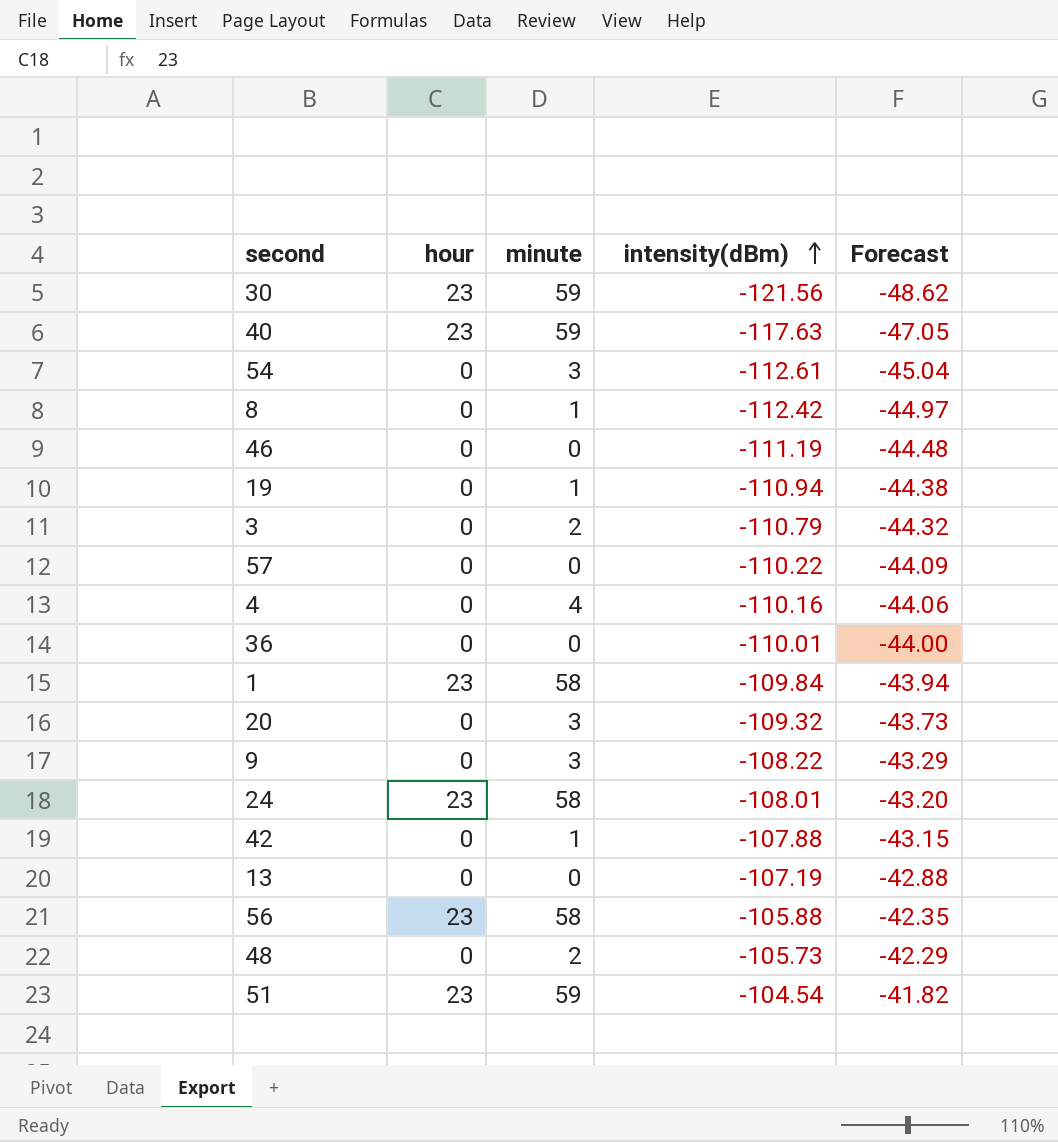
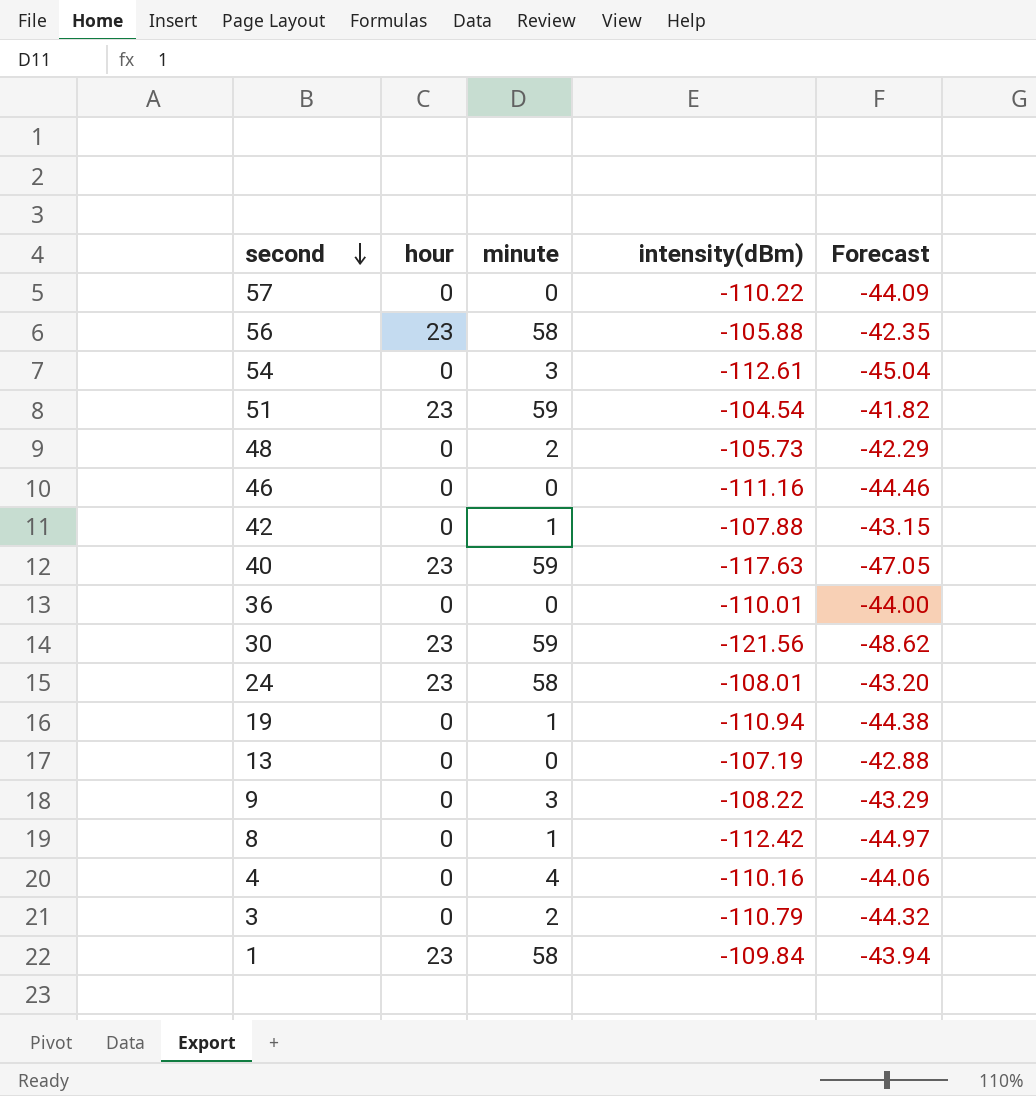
row order: intensity(dBm) ascending -> second descending
row 20: 0 | 3 | -109.32 | -43.73 -> none
46 | intensity(dBm): -111.19 -> -111.16
46 | Forecast: -44.48 -> -44.46

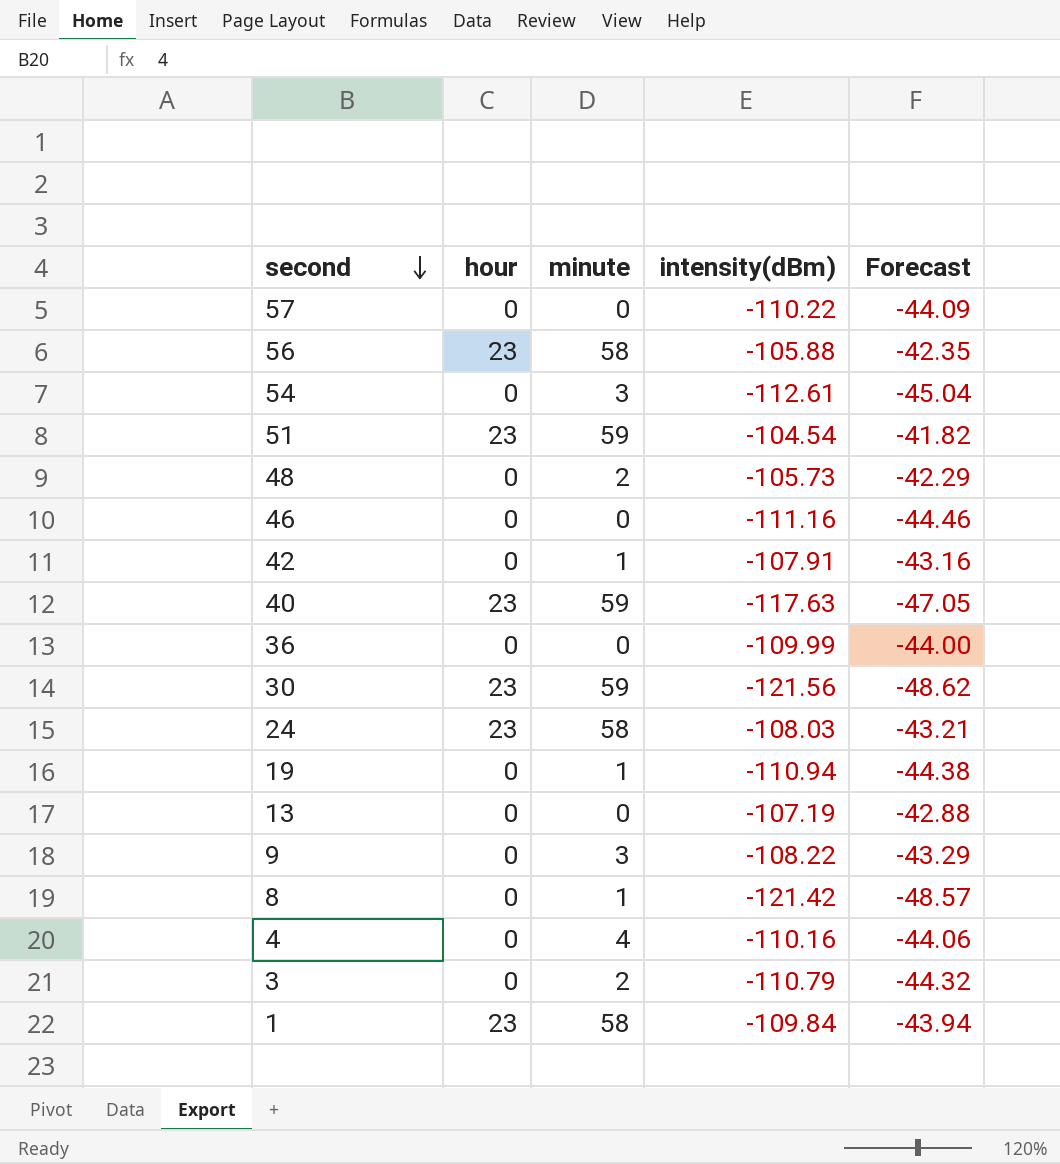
42 | intensity(dBm): -107.88 -> -107.91
42 | Forecast: -43.15 -> -43.16
36 | intensity(dBm): -110.01 -> -109.99
24 | intensity(dBm): -108.01 -> -108.03
24 | Forecast: -43.20 -> -43.21
8 | intensity(dBm): -112.42 -> -121.42
8 | Forecast: -44.97 -> -48.57

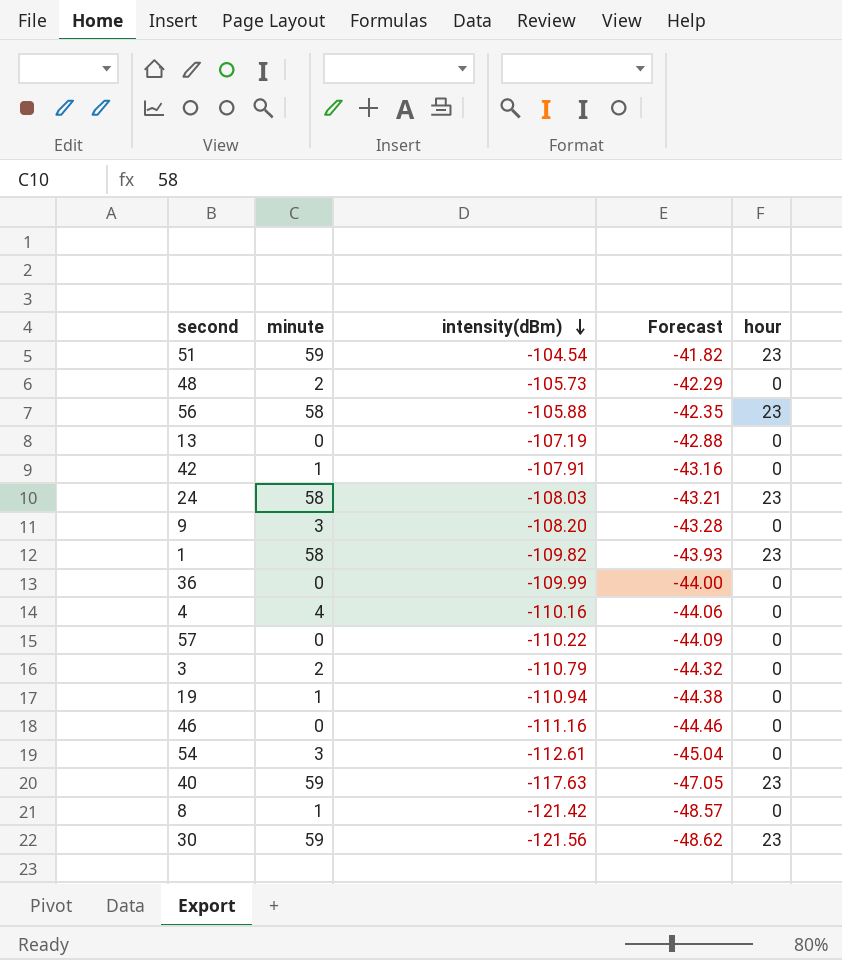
row order: second descending -> intensity(dBm) descending
column hour | position: 2 -> 5
9 | intensity(dBm): -108.22 -> -108.20
9 | Forecast: -43.29 -> -43.28
1 | intensity(dBm): -109.84 -> -109.82
1 | Forecast: -43.94 -> -43.93

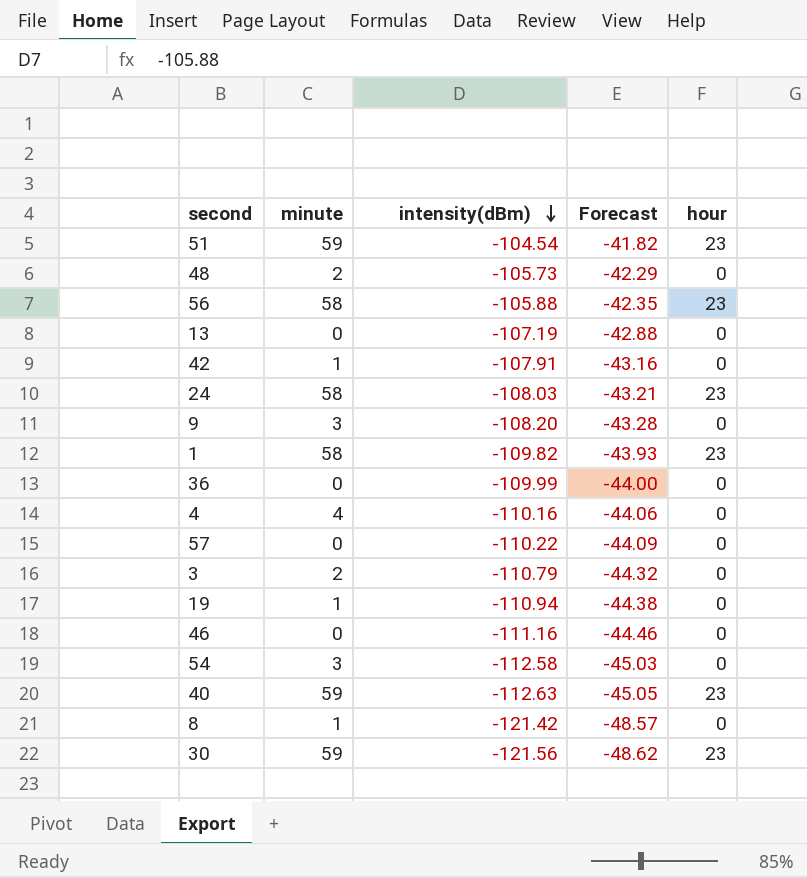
54 | intensity(dBm): -112.61 -> -112.58
54 | Forecast: -45.04 -> -45.03
40 | intensity(dBm): -117.63 -> -112.63
40 | Forecast: -47.05 -> -45.05

